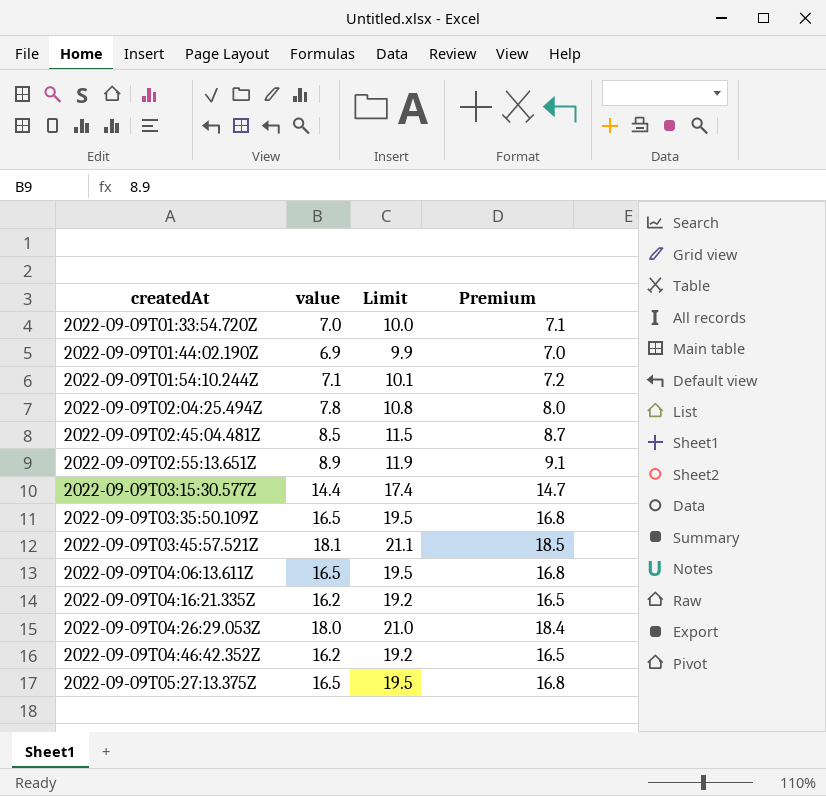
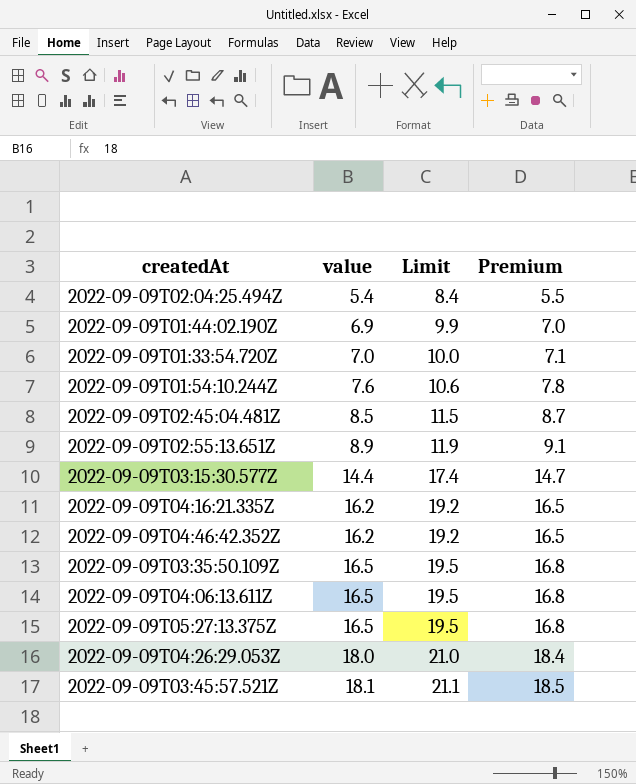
row order: createdAt ascending -> value ascending
2022-09-09T02:04:25.494Z | value: 7.8 -> 5.4
2022-09-09T02:04:25.494Z | Limit: 10.8 -> 8.4
2022-09-09T02:04:25.494Z | Premium: 8.0 -> 5.5
2022-09-09T01:54:10.244Z | value: 7.1 -> 7.6
2022-09-09T01:54:10.244Z | Limit: 10.1 -> 10.6
2022-09-09T01:54:10.244Z | Premium: 7.2 -> 7.8

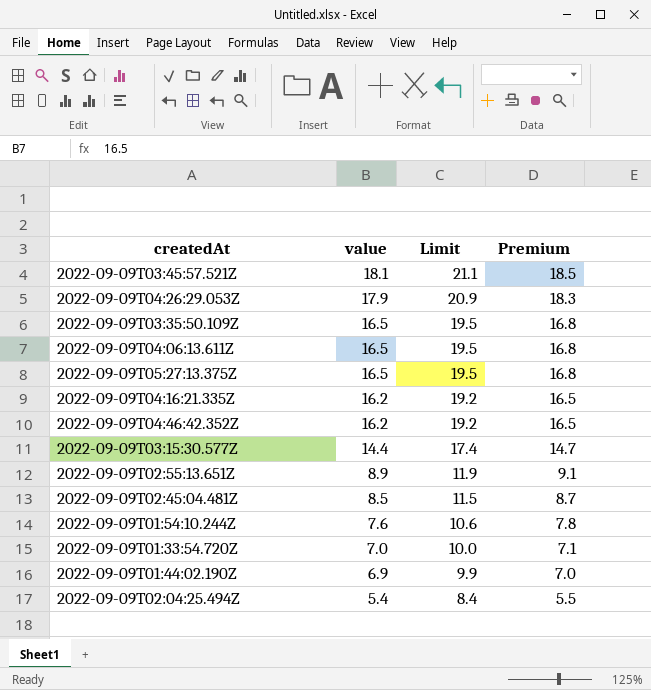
row order: value ascending -> value descending
2022-09-09T04:26:29.053Z | value: 18.0 -> 17.9
2022-09-09T04:26:29.053Z | Limit: 21.0 -> 20.9
2022-09-09T04:26:29.053Z | Premium: 18.4 -> 18.3

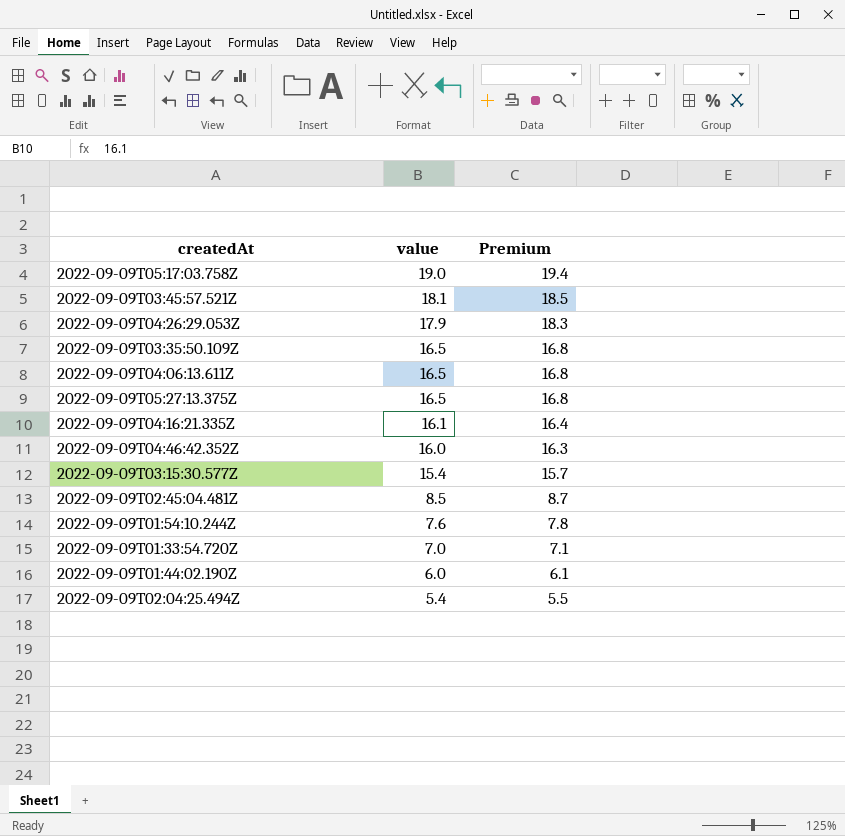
column Limit | formula: [value] + 3 -> none
row 2022-09-09T02:55:13.651Z: 8.9 | 11.9 | 9.1 -> none
row 2022-09-09T05:17:03.758Z: none -> 19.0 | 19.4
2022-09-09T04:16:21.335Z | value: 16.2 -> 16.1
2022-09-09T04:16:21.335Z | Premium: 16.5 -> 16.4
2022-09-09T04:46:42.352Z | value: 16.2 -> 16.0
2022-09-09T04:46:42.352Z | Premium: 16.5 -> 16.3
2022-09-09T03:15:30.577Z | value: 14.4 -> 15.4
2022-09-09T03:15:30.577Z | Premium: 14.7 -> 15.7
2022-09-09T01:44:02.190Z | value: 6.9 -> 6.0
2022-09-09T01:44:02.190Z | Premium: 7.0 -> 6.1

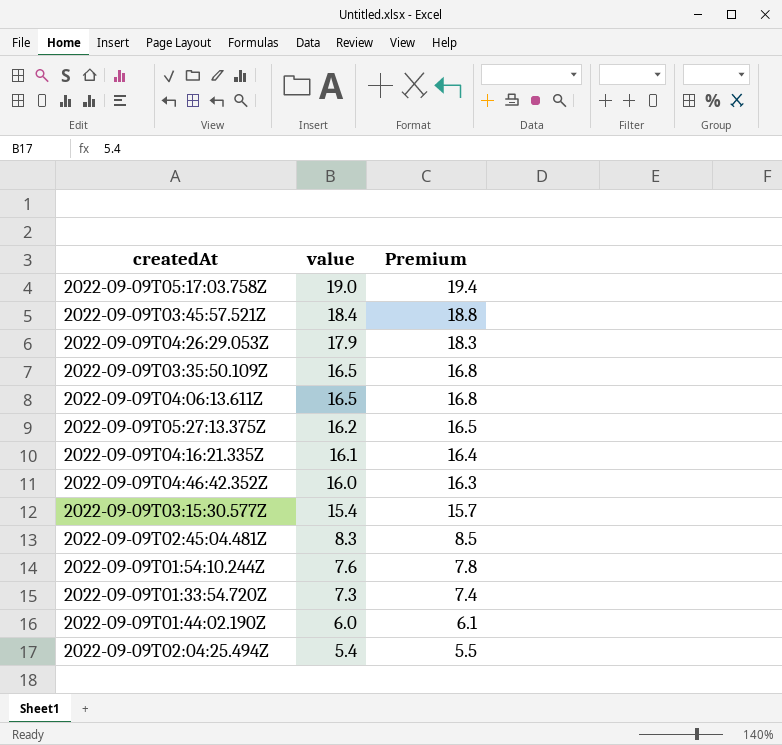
2022-09-09T03:45:57.521Z | value: 18.1 -> 18.4
2022-09-09T03:45:57.521Z | Premium: 18.5 -> 18.8
2022-09-09T05:27:13.375Z | value: 16.5 -> 16.2
2022-09-09T05:27:13.375Z | Premium: 16.8 -> 16.5
2022-09-09T02:45:04.481Z | value: 8.5 -> 8.3
2022-09-09T02:45:04.481Z | Premium: 8.7 -> 8.5
2022-09-09T01:33:54.720Z | value: 7.0 -> 7.3
2022-09-09T01:33:54.720Z | Premium: 7.1 -> 7.4

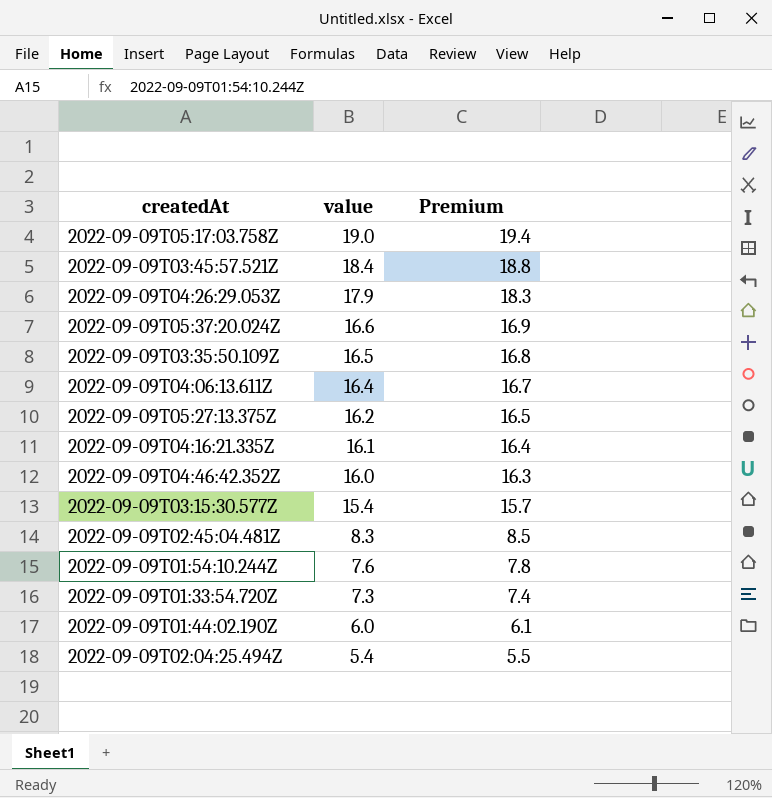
row 2022-09-09T05:37:20.024Z: none -> 16.6 | 16.9
2022-09-09T04:06:13.611Z | value: 16.5 -> 16.4
2022-09-09T04:06:13.611Z | Premium: 16.8 -> 16.7

